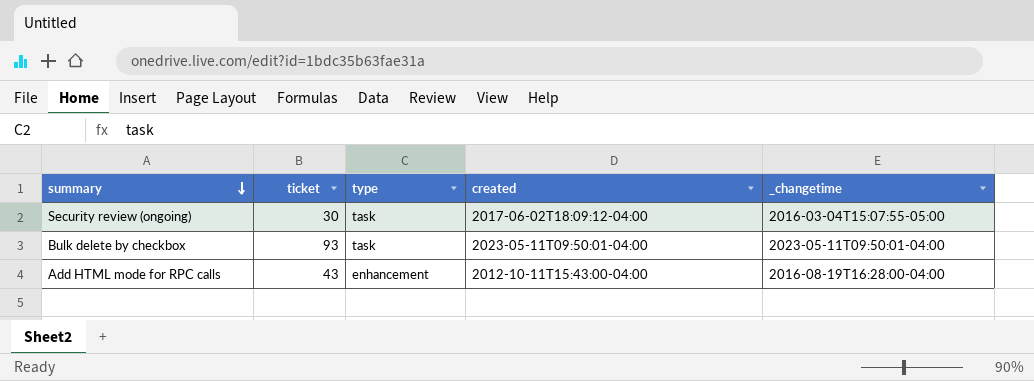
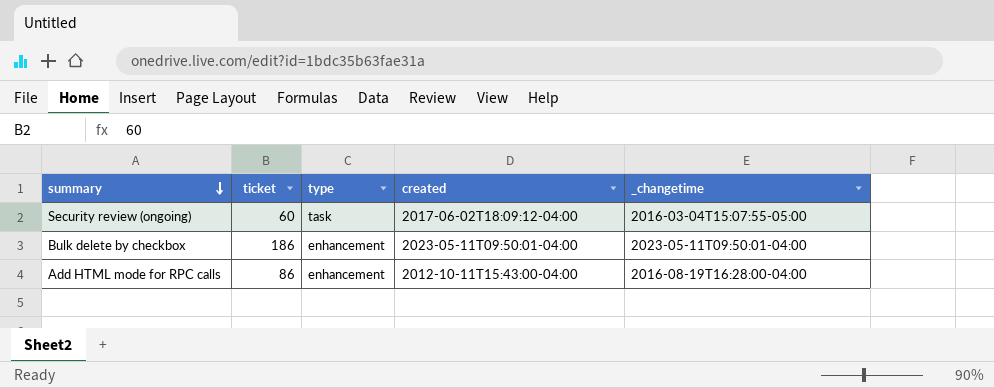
Security review (ongoing) | ticket: 30 -> 60
Bulk delete by checkbox | ticket: 93 -> 186
Bulk delete by checkbox | type: task -> enhancement
Add HTML mode for RPC calls | ticket: 43 -> 86

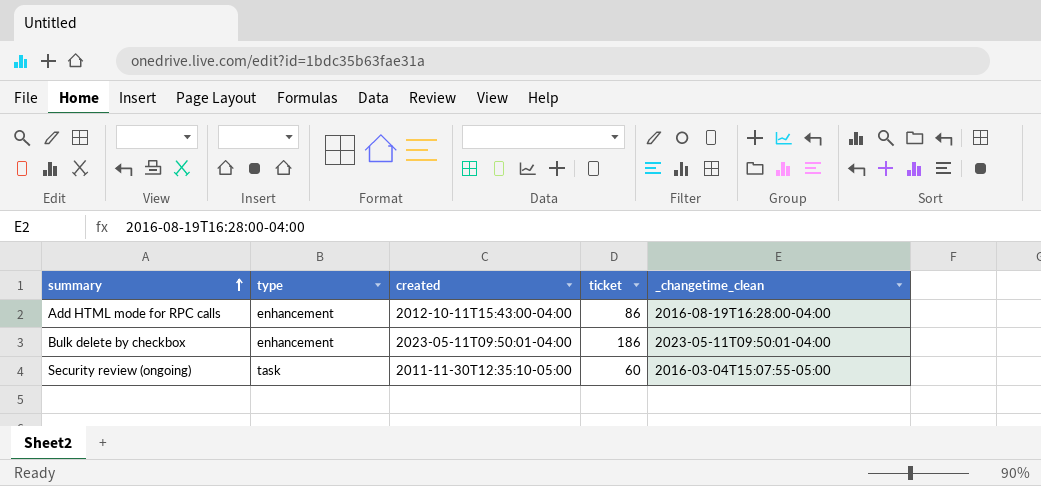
row order: summary descending -> summary ascending
column ticket | position: 2 -> 4
column name: _changetime -> _changetime_clean
Security review (ongoing) | created: 2017-06-02T18:09:12-04:00 -> 2011-11-30T12:35:10-05:00

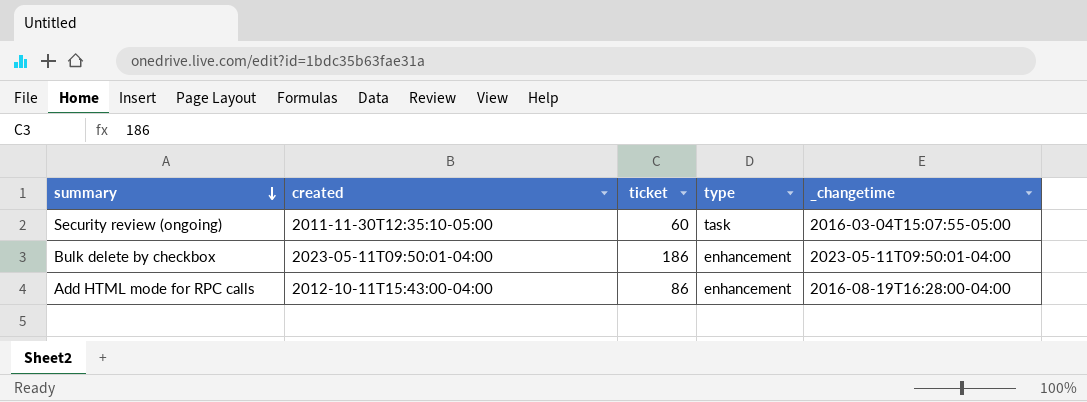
row order: summary ascending -> summary descending
column type | position: 2 -> 4
column name: _changetime_clean -> _changetime

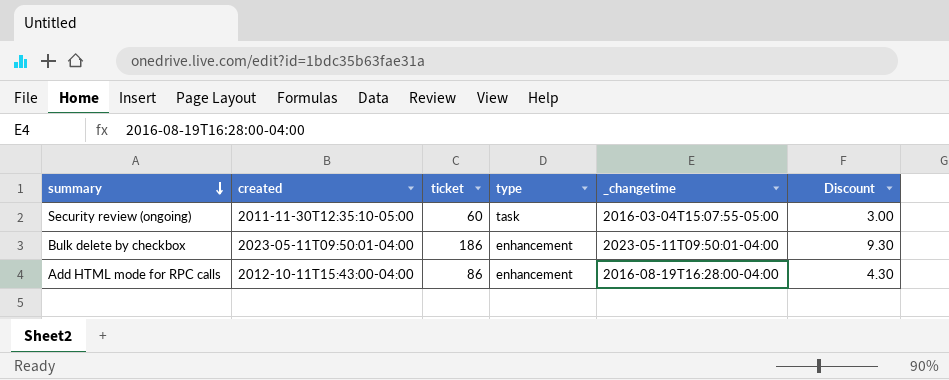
column Discount | formula: none -> [ticket] * 0.05

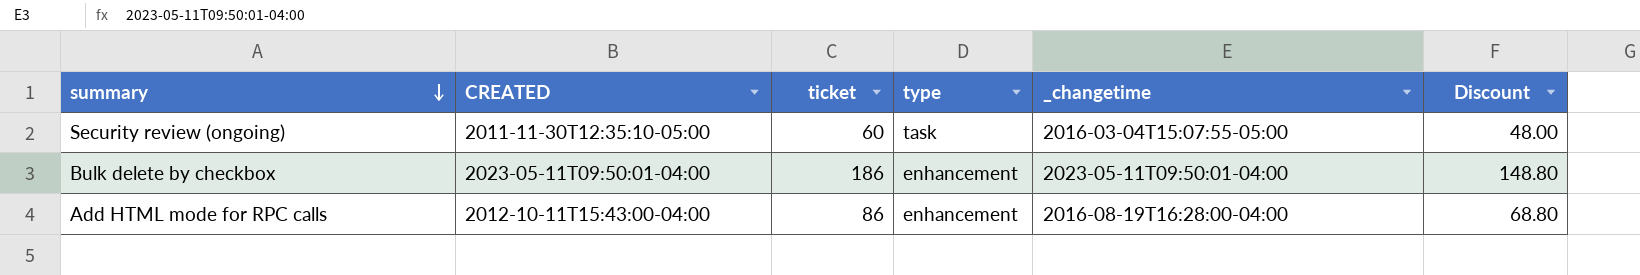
column name: created -> CREATED
column Discount | formula: [ticket] * 0.05 -> [ticket] * 0.8

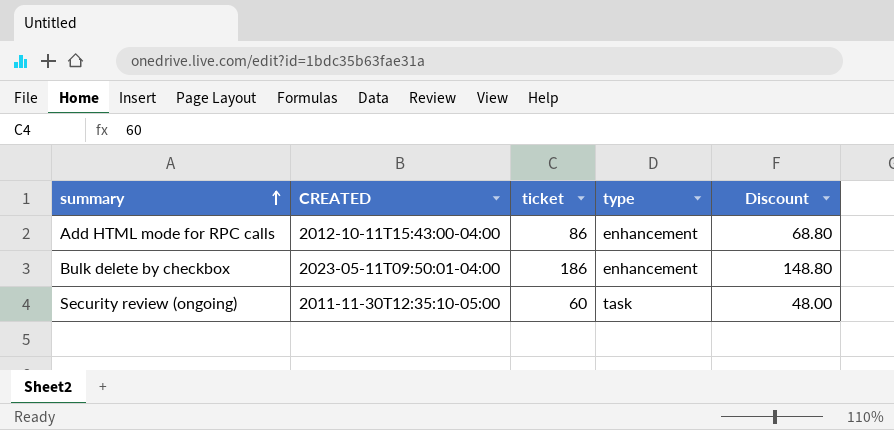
row order: summary descending -> summary ascending
column _changetime | position: 5 -> none

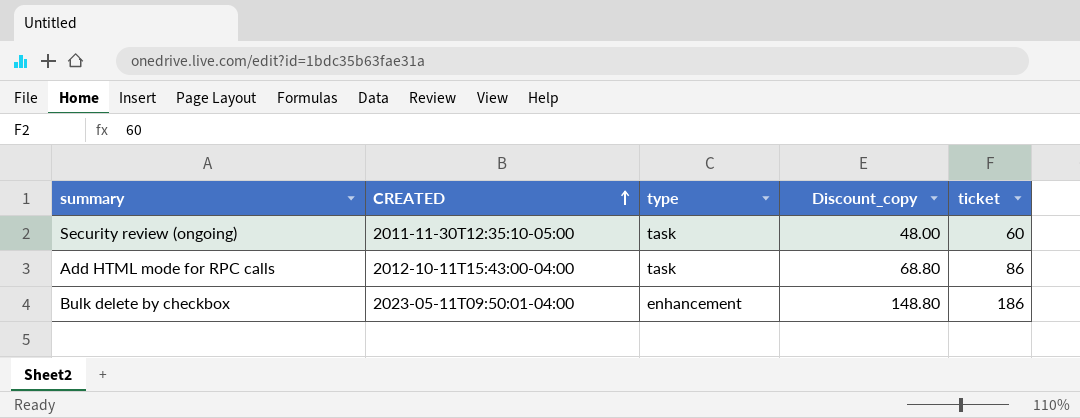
row order: summary ascending -> CREATED ascending
column name: Discount -> Discount_copy
column ticket | position: 3 -> 5
Add HTML mode for RPC calls | type: enhancement -> task

